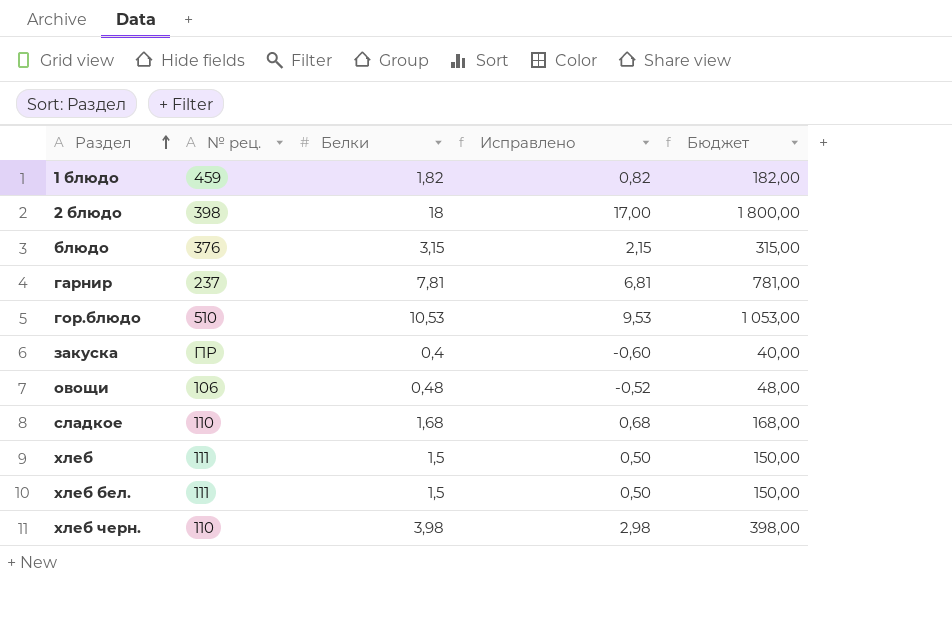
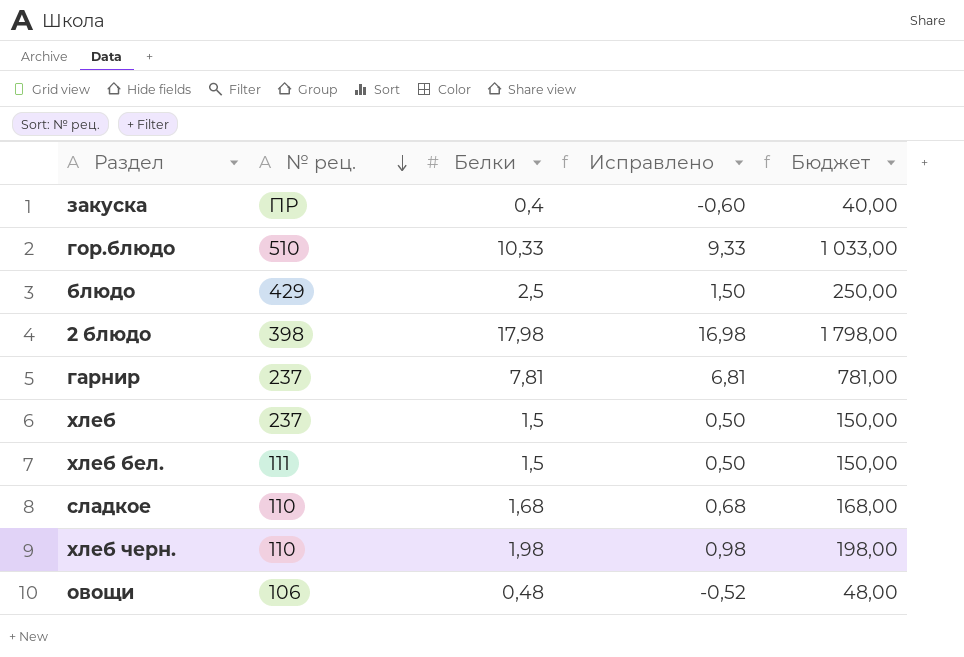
row order: Раздел ascending -> № рец. descending
row 1 блюдо: 459 | 1,82 | 0,82 | 182,00 -> none
гор.блюдо | Белки: 10,53 -> 10,33
гор.блюдо | Исправлено: 9,53 -> 9,33
гор.блюдо | Бюджет: 1 053,00 -> 1 033,00
блюдо | № рец.: 376 -> 429
блюдо | Белки: 3,15 -> 2,5
блюдо | Исправлено: 2,15 -> 1,50
блюдо | Бюджет: 315,00 -> 250,00
2 блюдо | Белки: 18 -> 17,98
2 блюдо | Исправлено: 17,00 -> 16,98
2 блюдо | Бюджет: 1 800,00 -> 1 798,00
хлеб | № рец.: 111 -> 237
хлеб черн. | Белки: 3,98 -> 1,98
хлеб черн. | Исправлено: 2,98 -> 0,98
хлеб черн. | Бюджет: 398,00 -> 198,00

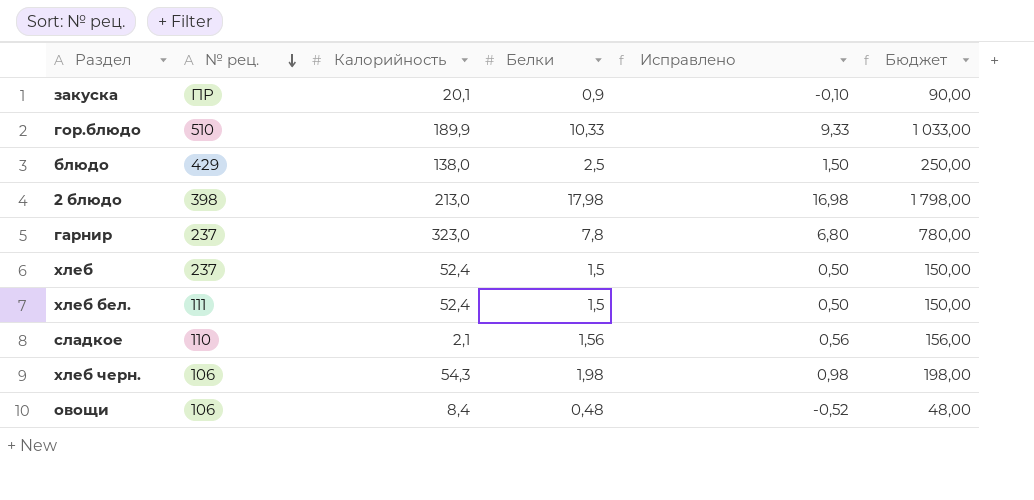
column Калорийность | position: none -> 3
закуска | Белки: 0,4 -> 0,9
закуска | Исправлено: -0,60 -> -0,10
закуска | Бюджет: 40,00 -> 90,00
гарнир | Белки: 7,81 -> 7,8
гарнир | Исправлено: 6,81 -> 6,80
гарнир | Бюджет: 781,00 -> 780,00
сладкое | Белки: 1,68 -> 1,56
сладкое | Исправлено: 0,68 -> 0,56
сладкое | Бюджет: 168,00 -> 156,00
хлеб черн. | № рец.: 110 -> 106

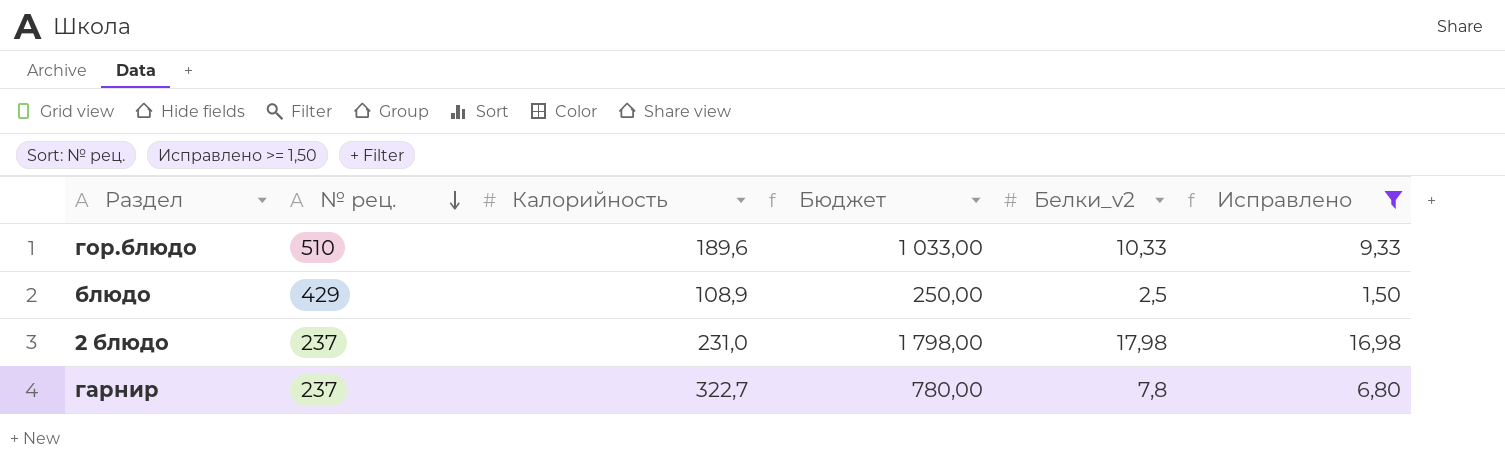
filter: none -> Исправлено >= 1,50
column Бюджет | position: 6 -> 4
column name: Белки -> Белки_v2
гор.блюдо | Калорийность: 189,9 -> 189,6
блюдо | Калорийность: 138,0 -> 108,9
2 блюдо | № рец.: 398 -> 237
2 блюдо | Калорийность: 213,0 -> 231,0
гарнир | Калорийность: 323,0 -> 322,7

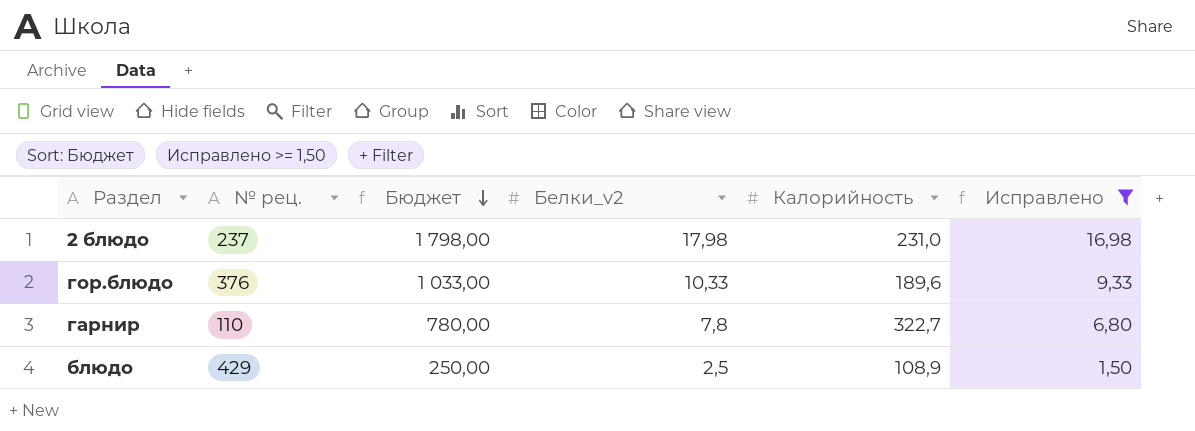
row order: № рец. descending -> Бюджет descending
column Калорийность | position: 3 -> 5
гор.блюдо | № рец.: 510 -> 376
гарнир | № рец.: 237 -> 110

